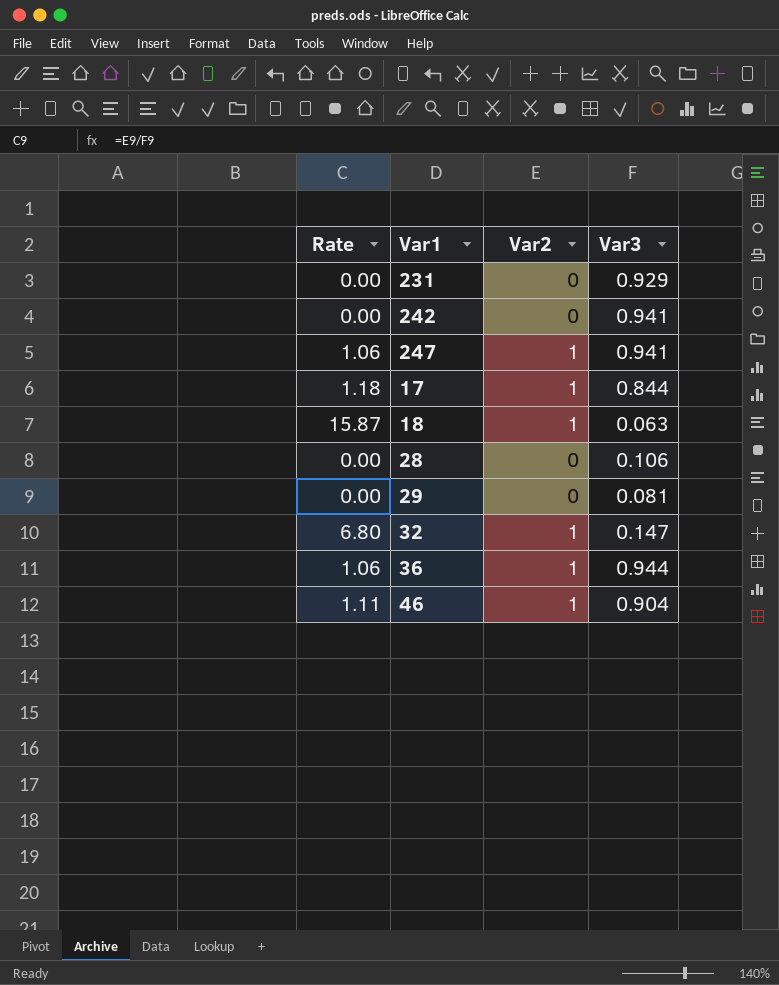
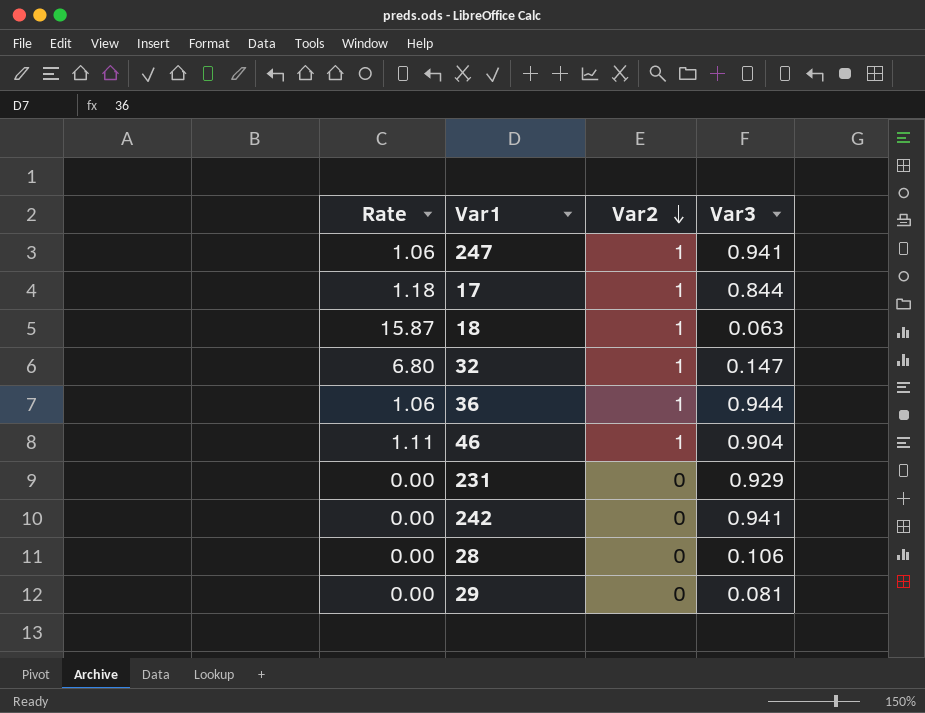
row order: none -> Var2 descending

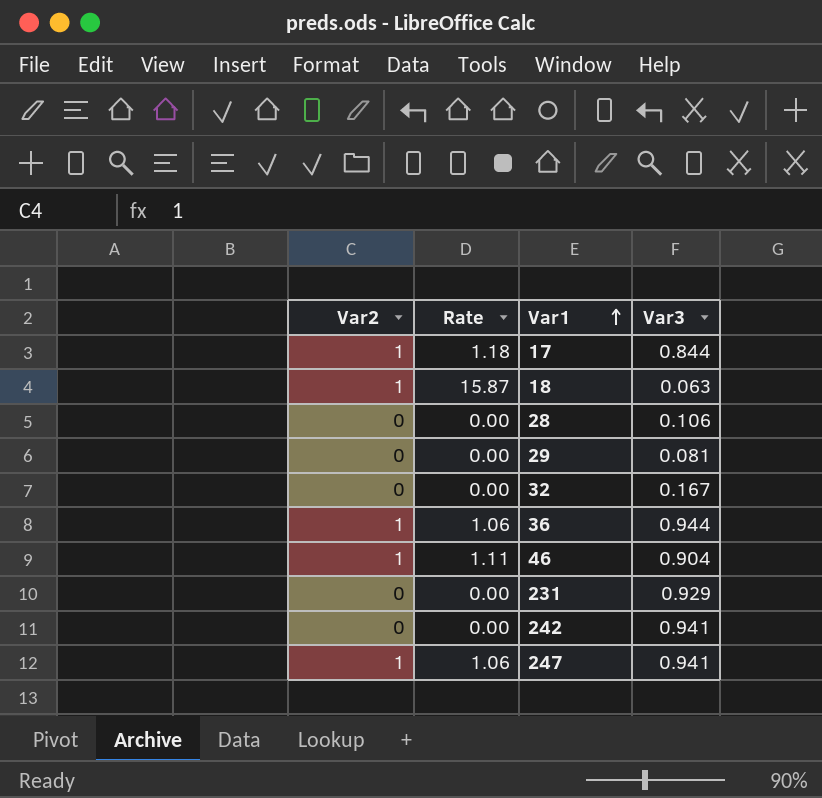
row order: Var2 descending -> Var1 ascending
column Var2 | position: 3 -> 1
32 | Var2: 1 -> 0
32 | Rate: 6.80 -> 0.00
32 | Var3: 0.147 -> 0.167

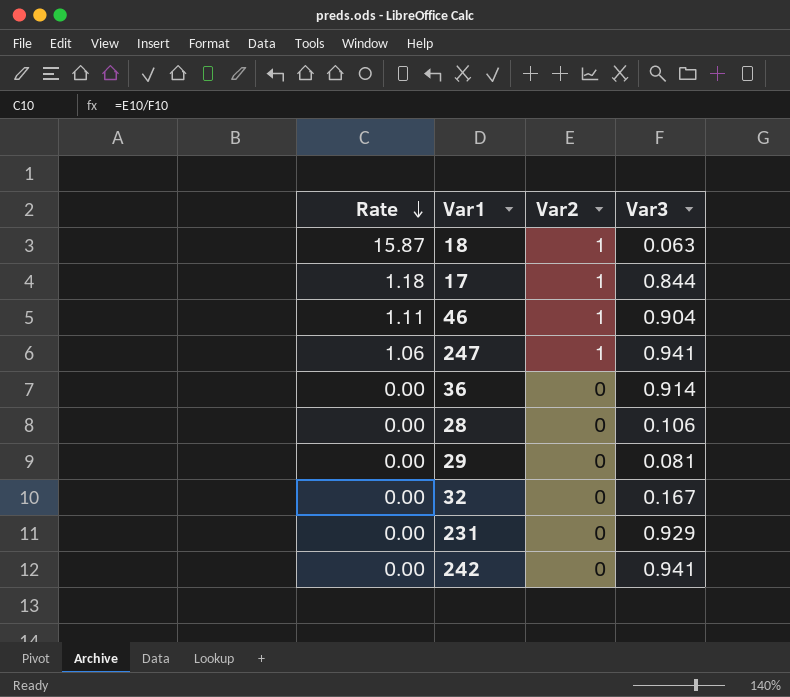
row order: Var1 ascending -> Rate descending
column Var2 | position: 1 -> 3
36 | Rate: 1.06 -> 0.00
36 | Var2: 1 -> 0
36 | Var3: 0.944 -> 0.914

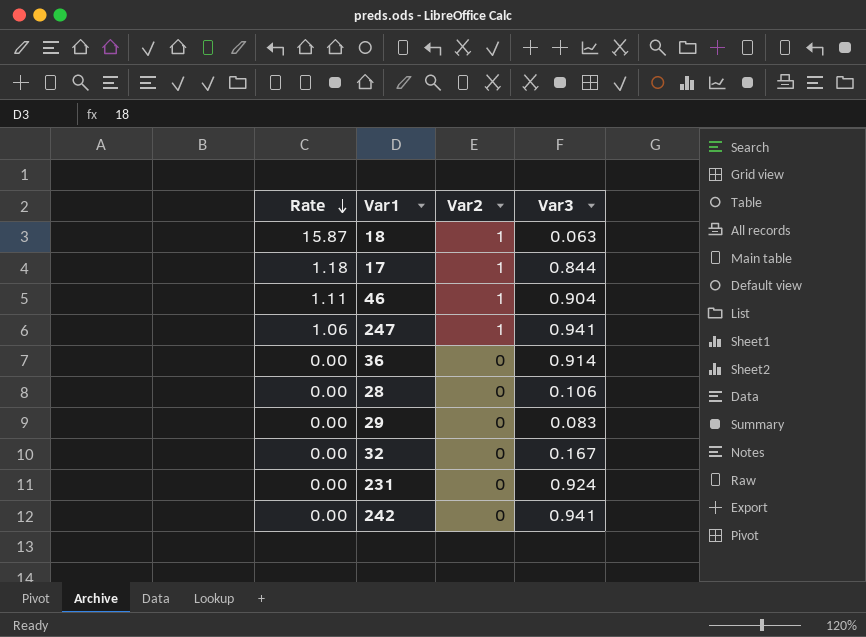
29 | Var3: 0.081 -> 0.083
231 | Var3: 0.929 -> 0.924

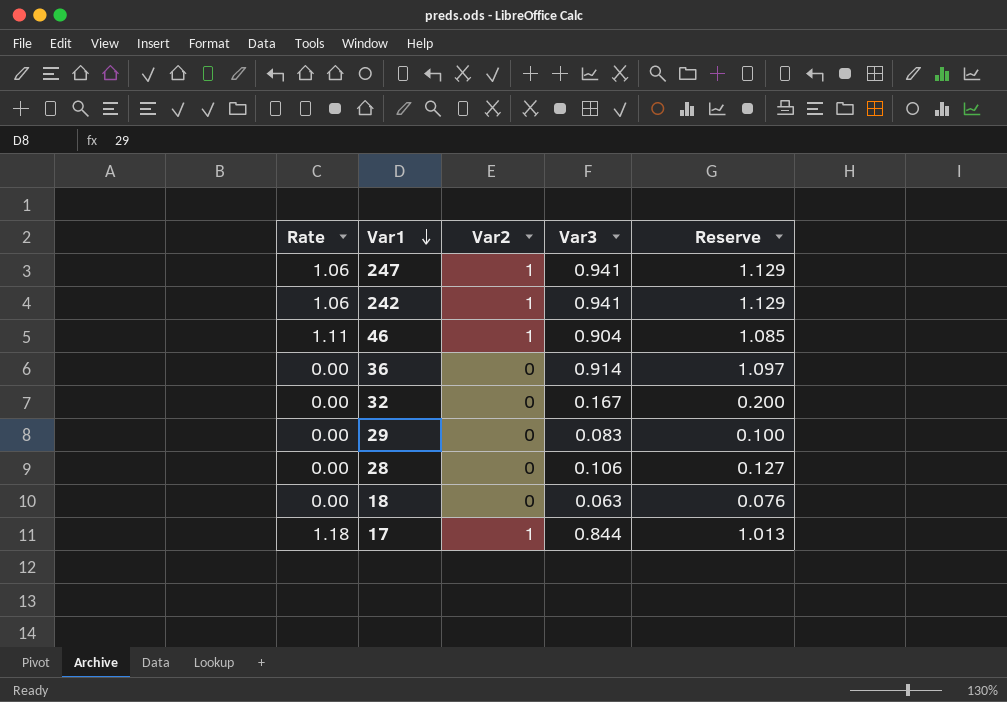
row order: Rate descending -> Var1 descending
column Reserve | formula: none -> [Var3] * 1.2
row 231: 0.00 | 0 | 0.924 -> none
242 | Rate: 0.00 -> 1.06
242 | Var2: 0 -> 1
18 | Rate: 15.87 -> 0.00
18 | Var2: 1 -> 0

